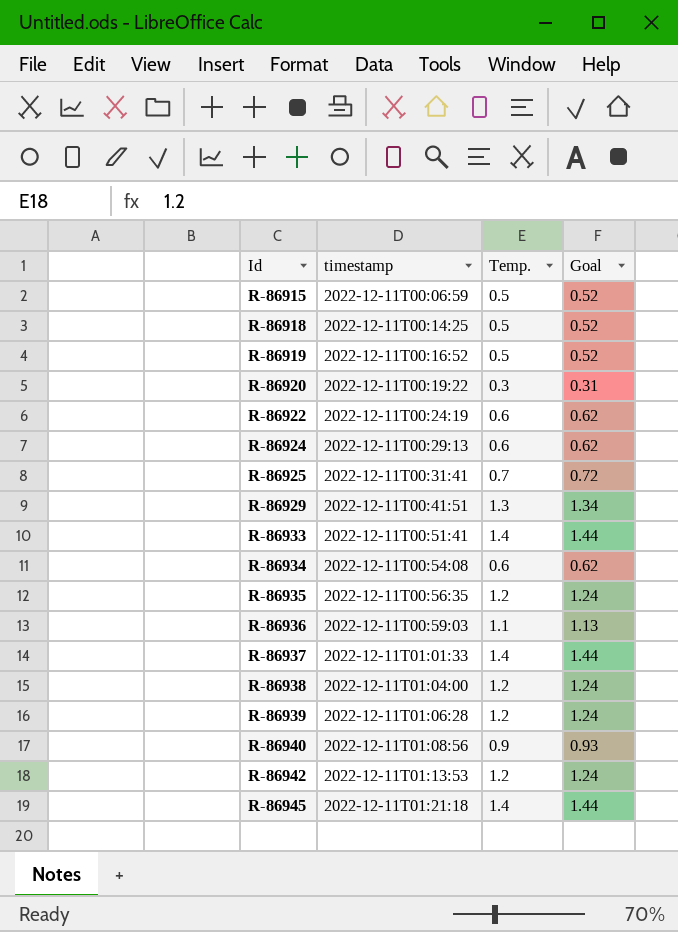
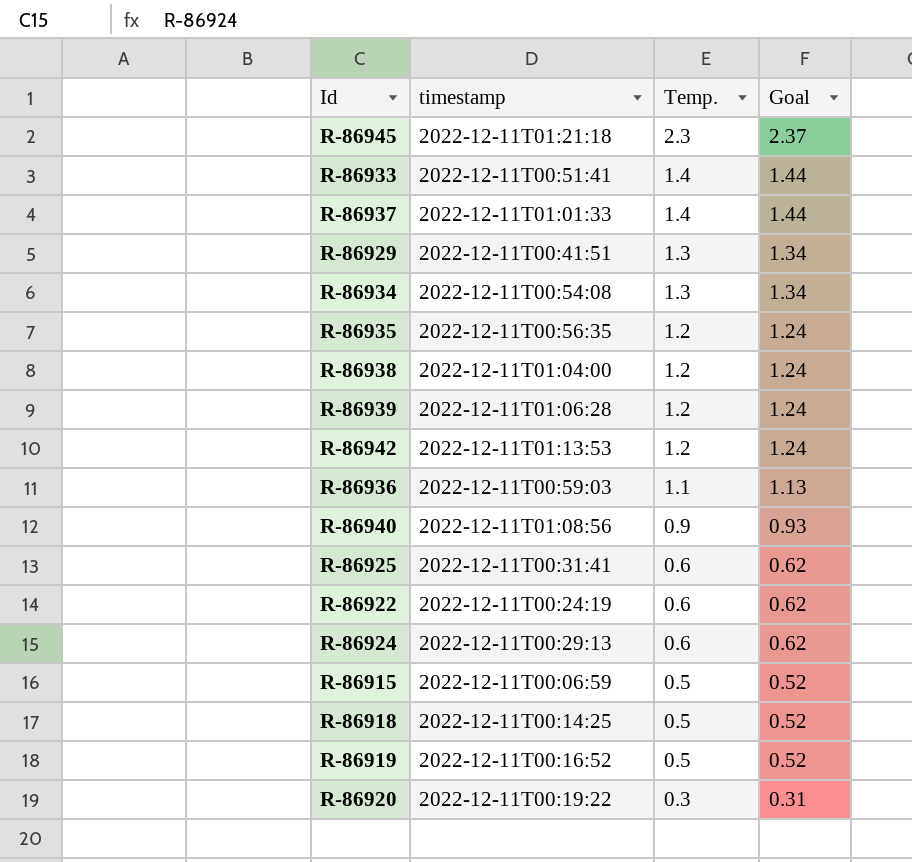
row order: Id ascending -> Temp. descending
R-86945 | Temp.: 1.4 -> 2.3
R-86945 | Goal: 1.44 -> 2.37
R-86934 | Temp.: 0.6 -> 1.3
R-86934 | Goal: 0.62 -> 1.34
R-86925 | Temp.: 0.7 -> 0.6
R-86925 | Goal: 0.72 -> 0.62

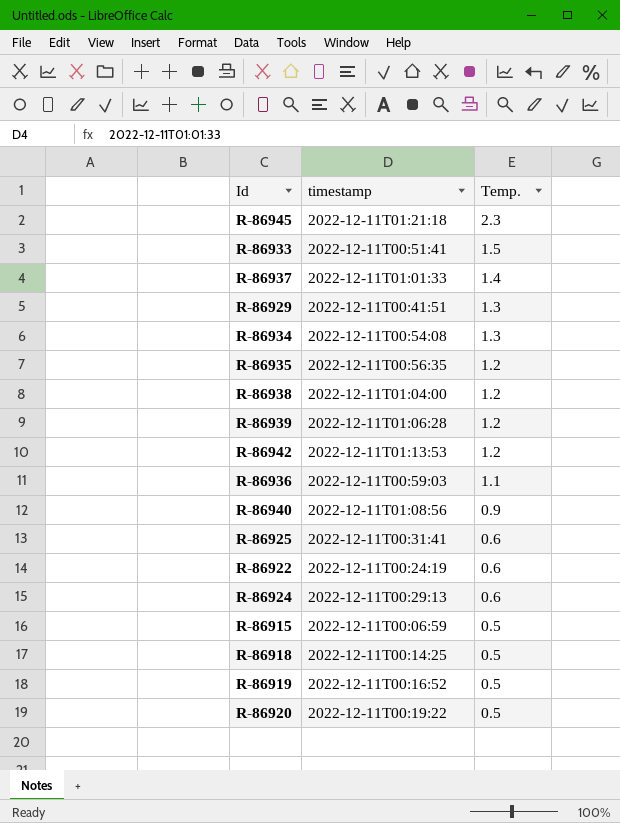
column Goal | formula: [Temp.] * 1.03 -> none
R-86933 | Temp.: 1.4 -> 1.5
R-86920 | Temp.: 0.3 -> 0.5

